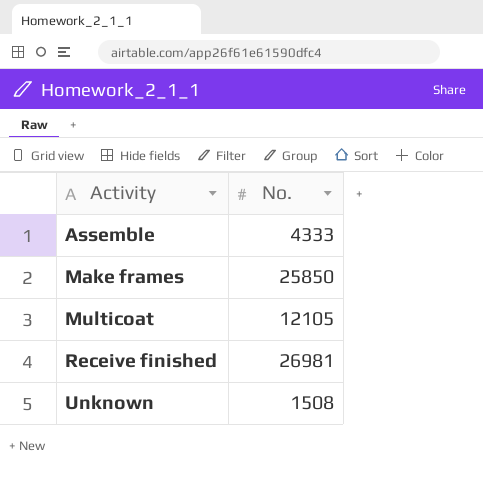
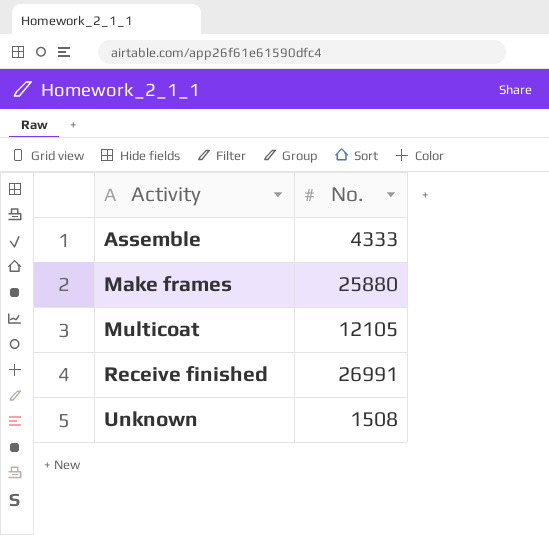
Make frames | No.: 25850 -> 25880
Receive finished | No.: 26981 -> 26991

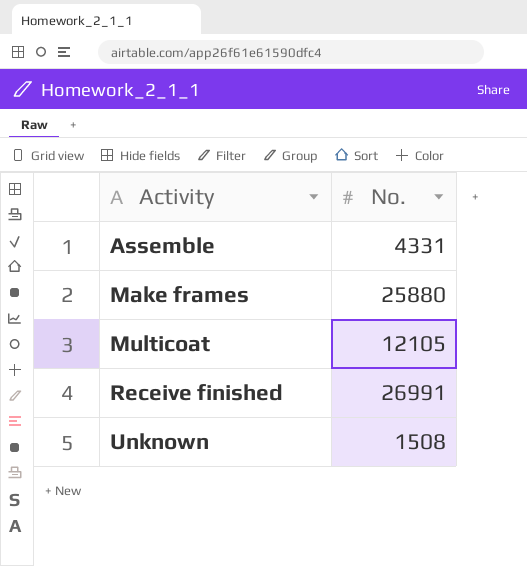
Assemble | No.: 4333 -> 4331

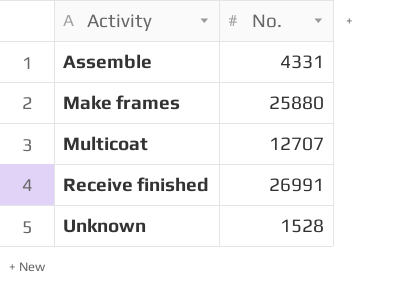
Multicoat | No.: 12105 -> 12707
Unknown | No.: 1508 -> 1528

